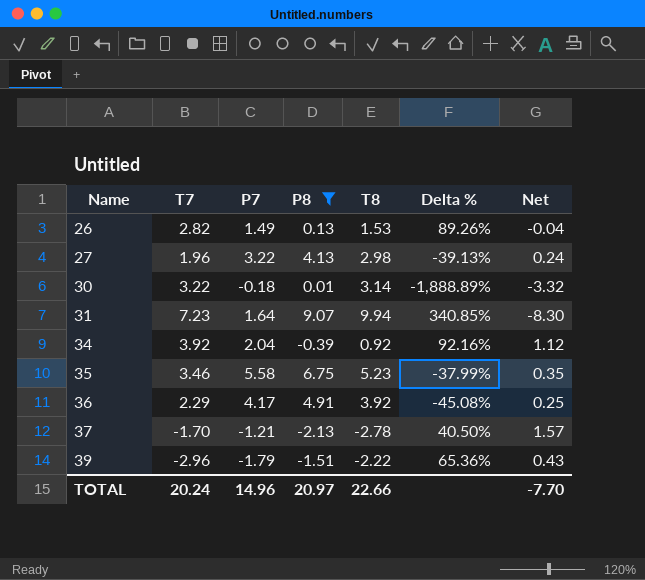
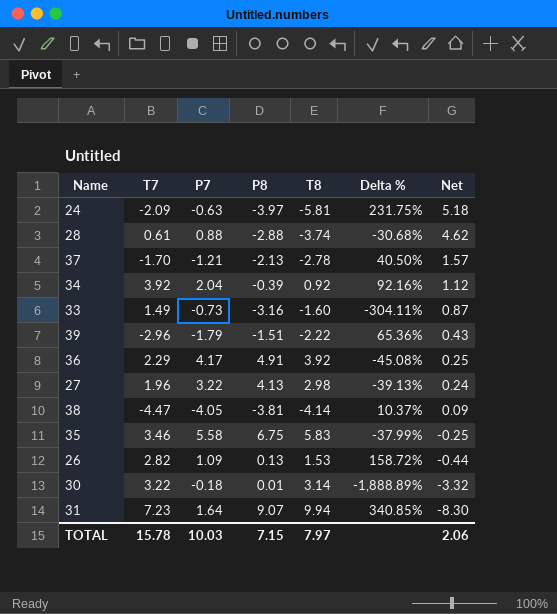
filter: P8 >= -2.13 -> none
row order: Name ascending -> Net descending
35 | T8: 5.23 -> 5.83
35 | Net: 0.35 -> -0.25
26 | P7: 1.49 -> 1.09
26 | Delta %: 89.26% -> 158.72%
26 | Net: -0.04 -> -0.44
TOTAL | T7: 20.24 -> 15.78
TOTAL | P7: 14.96 -> 10.03
TOTAL | P8: 20.97 -> 7.15
TOTAL | T8: 22.66 -> 7.97
TOTAL | Net: -7.70 -> 2.06

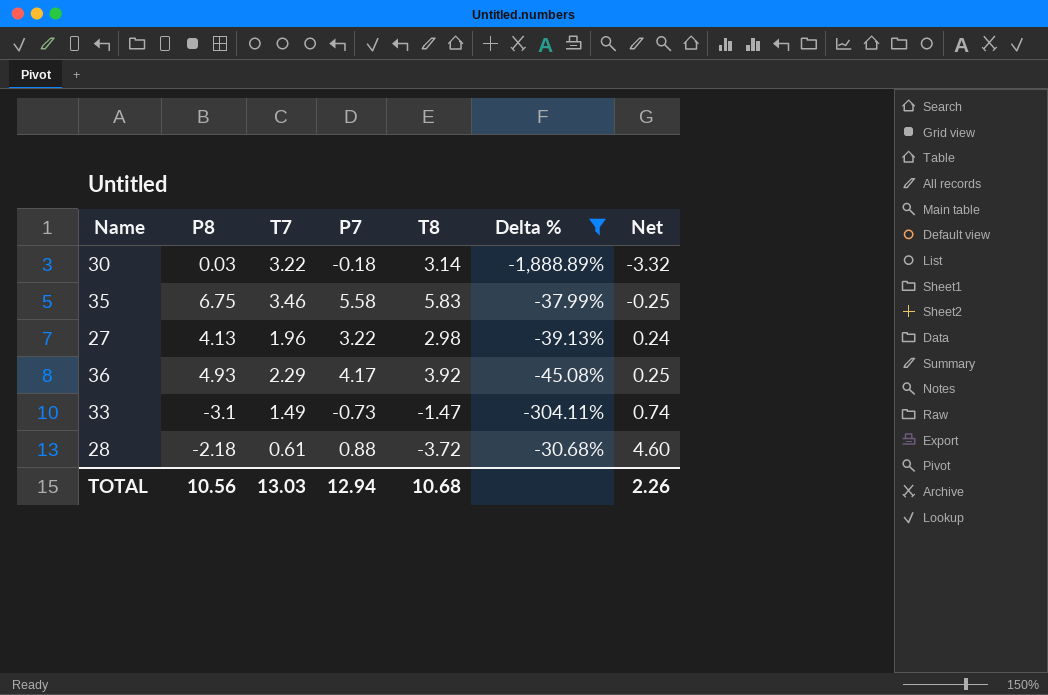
filter: none -> Delta % <= -30.68%
row order: Net descending -> Net ascending
column P8 | position: 4 -> 2
30 | P8: 0.01 -> 0.03
36 | P8: 4.91 -> 4.93
33 | P8: -3.16 -> -3.1
33 | T8: -1.60 -> -1.47
33 | Net: 0.87 -> 0.74
28 | P8: -2.88 -> -2.18
28 | T8: -3.74 -> -3.72
28 | Net: 4.62 -> 4.60
TOTAL | P8: 7.15 -> 10.56
TOTAL | T7: 15.78 -> 13.03
TOTAL | P7: 10.03 -> 12.94
TOTAL | T8: 7.97 -> 10.68
TOTAL | Net: 2.06 -> 2.26

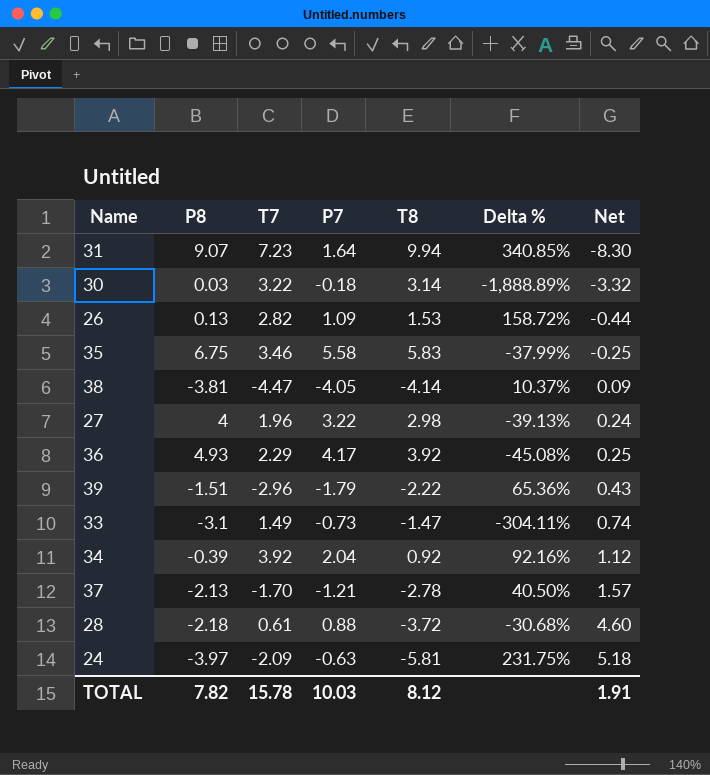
filter: Delta % <= -30.68% -> none
27 | P8: 4.13 -> 4
TOTAL | P8: 10.56 -> 7.82
TOTAL | T7: 13.03 -> 15.78
TOTAL | P7: 12.94 -> 10.03
TOTAL | T8: 10.68 -> 8.12
TOTAL | Net: 2.26 -> 1.91

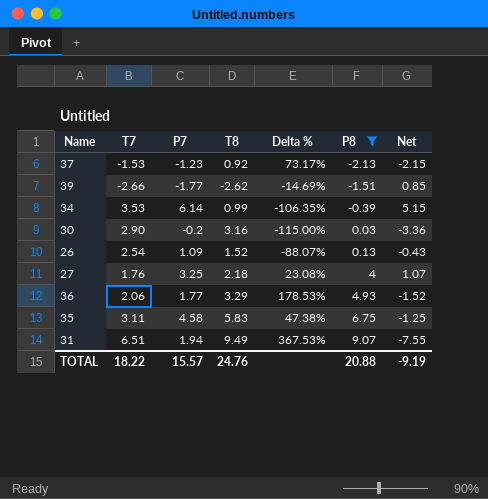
filter: none -> P8 >= -2.13
row order: Net ascending -> P8 ascending
column Delta % | formula: ([T7] - [P7]) / [P7] -> ([P8] - [P7]) / [P7]
column P8 | position: 2 -> 6
37 | T7: -1.70 -> -1.53
37 | P7: -1.21 -> -1.23
37 | T8: -2.78 -> 0.92
37 | Net: 1.57 -> -2.15
39 | T7: -2.96 -> -2.66
39 | P7: -1.79 -> -1.77
39 | T8: -2.22 -> -2.62
39 | Net: 0.43 -> 0.85
34 | T7: 3.92 -> 3.53
34 | P7: 2.04 -> 6.14
34 | T8: 0.92 -> 0.99
34 | Net: 1.12 -> 5.15
30 | T7: 3.22 -> 2.90
30 | P7: -0.18 -> -0.2
30 | T8: 3.14 -> 3.16
30 | Net: -3.32 -> -3.36
26 | T7: 2.82 -> 2.54
26 | T8: 1.53 -> 1.52
26 | Net: -0.44 -> -0.43
27 | T7: 1.96 -> 1.76
27 | P7: 3.22 -> 3.25
27 | T8: 2.98 -> 2.18
27 | Net: 0.24 -> 1.07
36 | T7: 2.29 -> 2.06
36 | P7: 4.17 -> 1.77
36 | T8: 3.92 -> 3.29
36 | Net: 0.25 -> -1.52
35 | T7: 3.46 -> 3.11
35 | P7: 5.58 -> 4.58
35 | Net: -0.25 -> -1.25
31 | T7: 7.23 -> 6.51
31 | P7: 1.64 -> 1.94
31 | T8: 9.94 -> 9.49
31 | Net: -8.30 -> -7.55
TOTAL | T7: 15.78 -> 18.22
TOTAL | P7: 10.03 -> 15.57
TOTAL | T8: 8.12 -> 24.76
TOTAL | P8: 7.82 -> 20.88
TOTAL | Net: 1.91 -> -9.19

